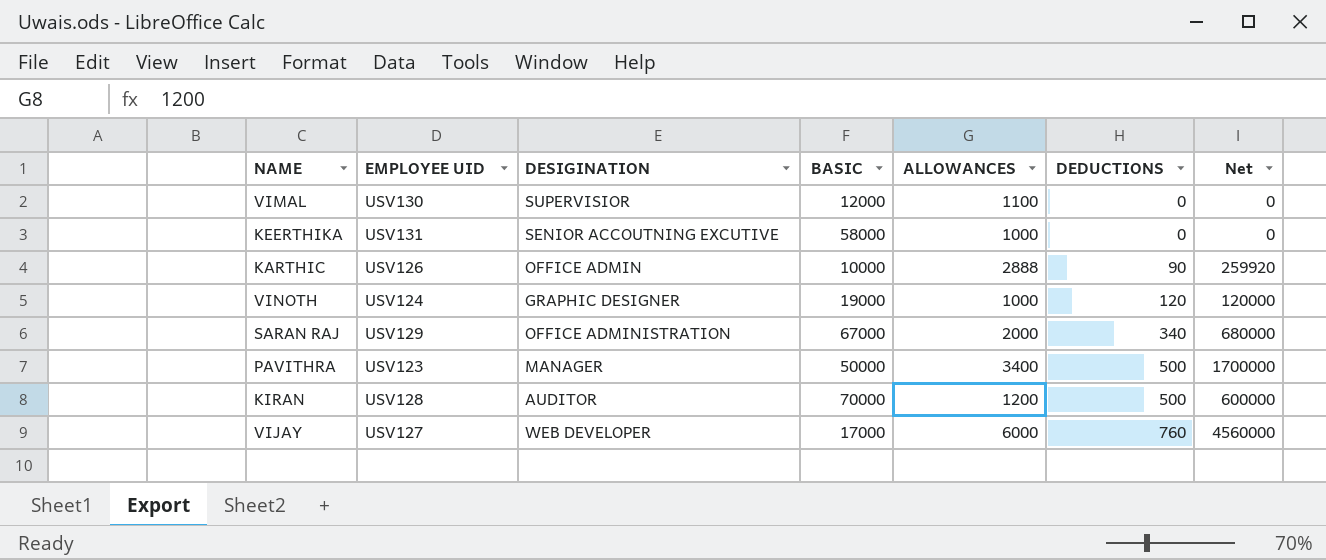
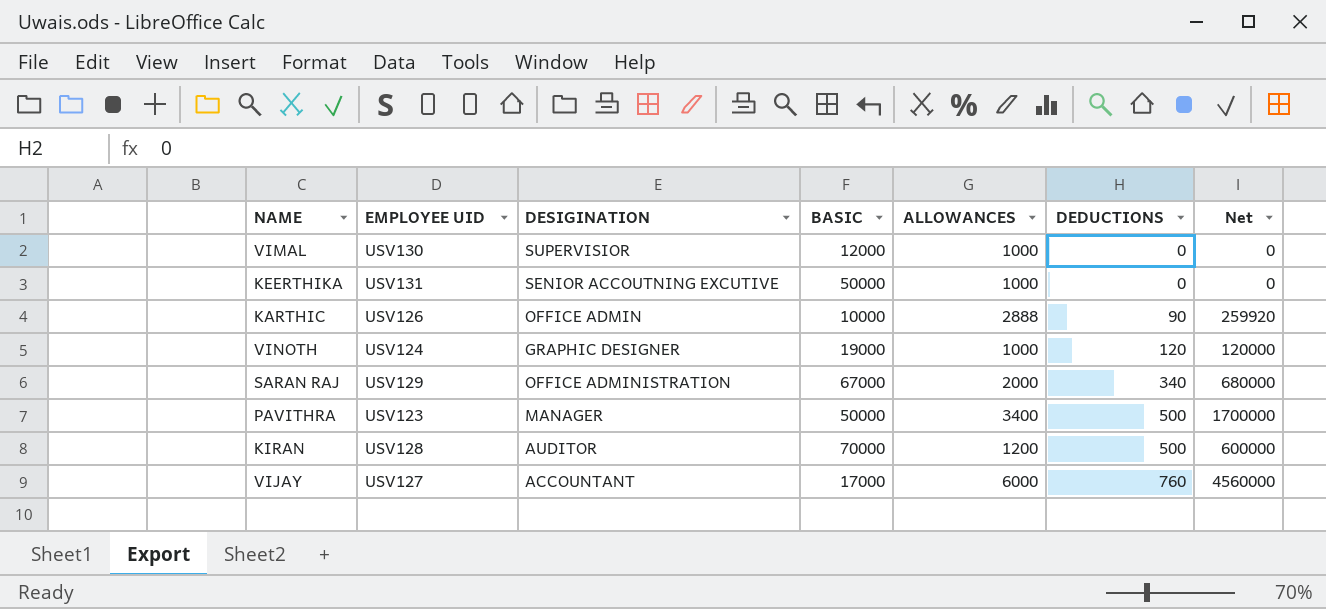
VIMAL | ALLOWANCES: 1100 -> 1000
KEERTHIKA | BASIC: 58000 -> 50000
VIJAY | DESIGINATION: WEB DEVELOPER -> ACCOUNTANT

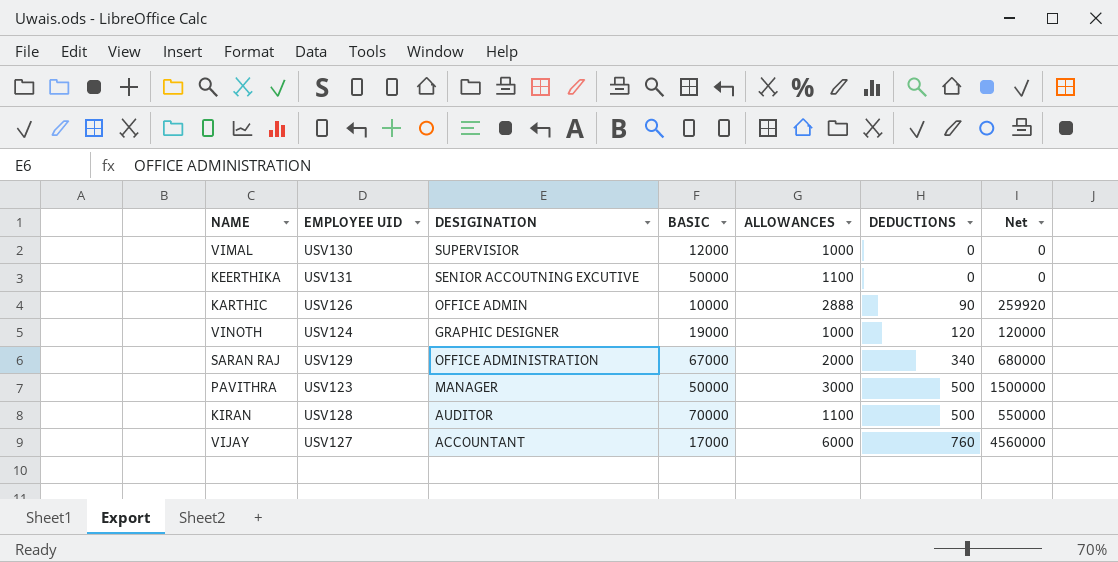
KEERTHIKA | ALLOWANCES: 1000 -> 1100
PAVITHRA | ALLOWANCES: 3400 -> 3000
PAVITHRA | Net: 1700000 -> 1500000
KIRAN | ALLOWANCES: 1200 -> 1100
KIRAN | Net: 600000 -> 550000

